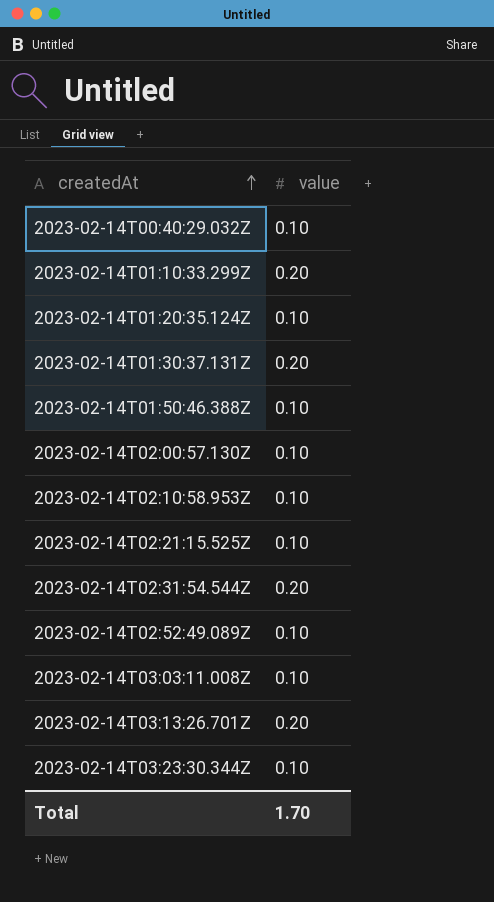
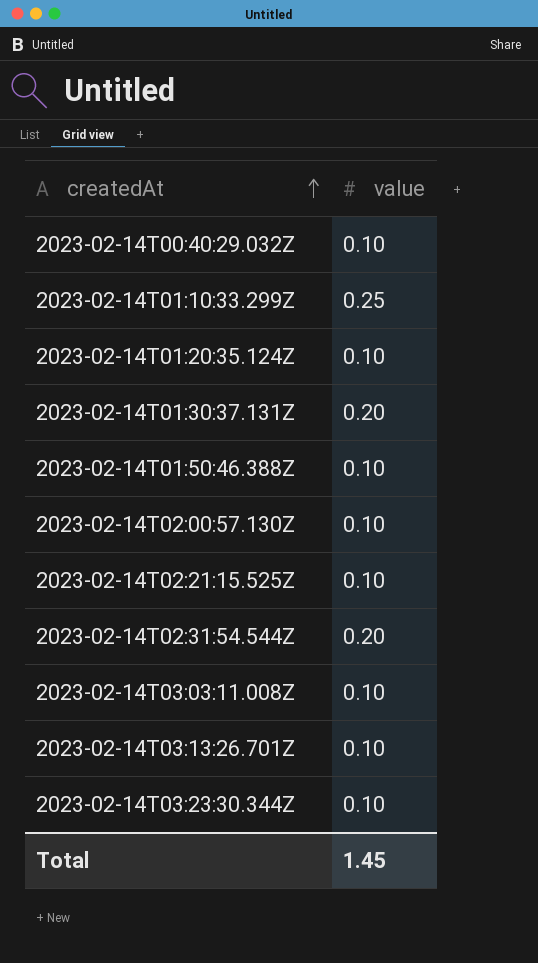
row 2023-02-14T02:10:58.953Z: 0.10 -> none
row 2023-02-14T02:52:49.089Z: 0.10 -> none
2023-02-14T01:10:33.299Z | value: 0.20 -> 0.25
2023-02-14T03:13:26.701Z | value: 0.20 -> 0.10
Total | value: 1.70 -> 1.45

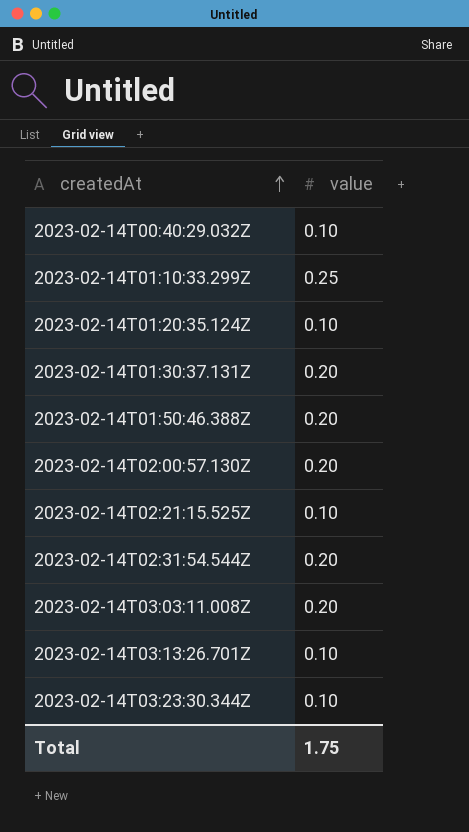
2023-02-14T01:50:46.388Z | value: 0.10 -> 0.20
2023-02-14T02:00:57.130Z | value: 0.10 -> 0.20
2023-02-14T03:03:11.008Z | value: 0.10 -> 0.20
Total | value: 1.45 -> 1.75

